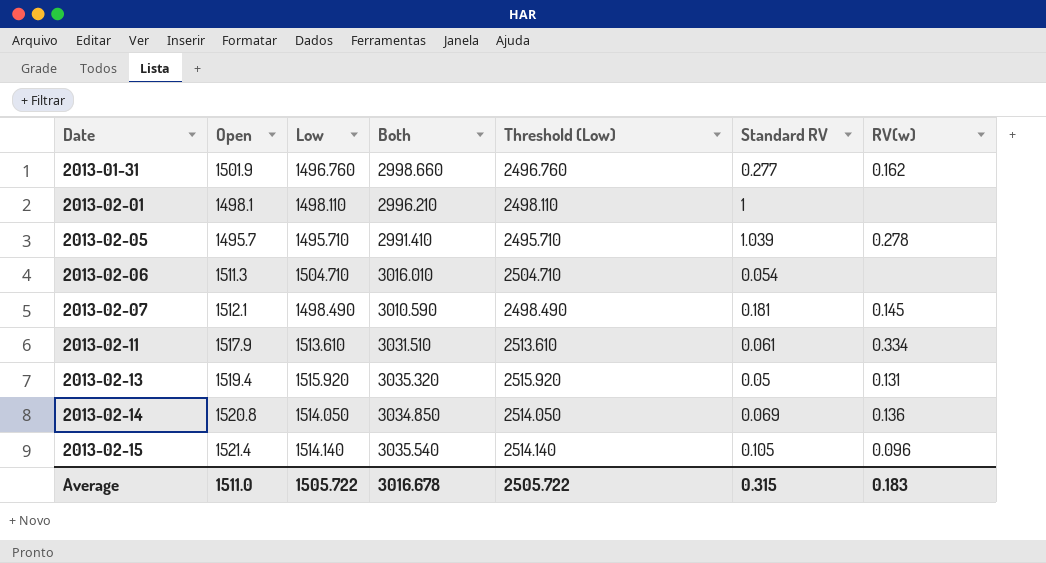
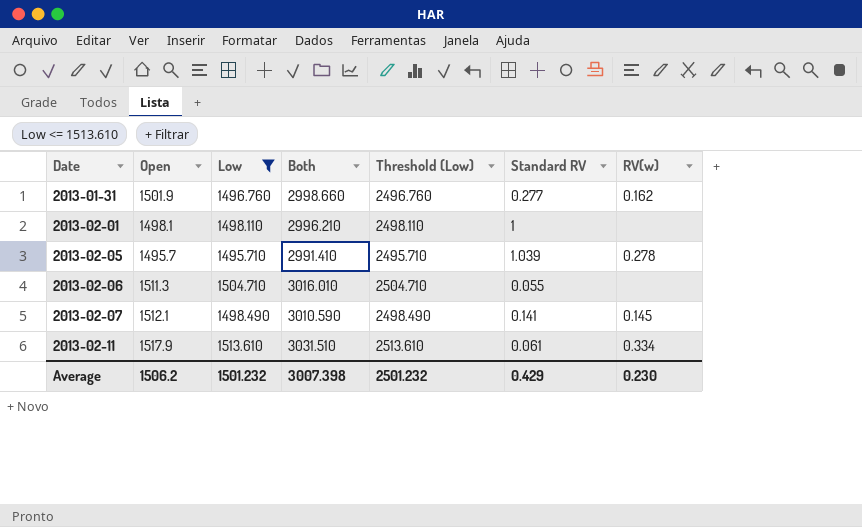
filter: none -> Low <= 1513.610
2013-02-06 | Standard RV: 0.054 -> 0.055
2013-02-07 | Standard RV: 0.181 -> 0.141
Average | Open: 1511.0 -> 1506.2
Average | Low: 1505.722 -> 1501.232
Average | Both: 3016.678 -> 3007.398
Average | Threshold (Low): 2505.722 -> 2501.232
Average | Standard RV: 0.315 -> 0.429
Average | RV(w): 0.183 -> 0.230

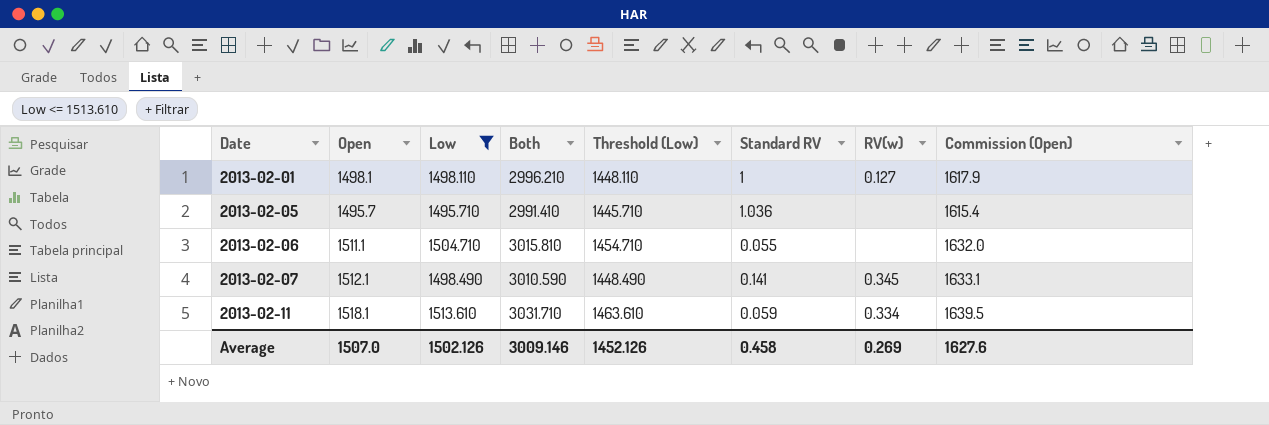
column Threshold (Low) | formula: [Low] + 1000 -> [Low] - 50
column Commission (Open) | formula: none -> [Open] * 1.08
row 2013-01-31: 1501.9 | 1496.760 | 2998.660 | 2496.760 | 0.277 | 0.162 -> none
2013-02-01 | RV(w): none -> 0.127
2013-02-05 | Standard RV: 1.039 -> 1.036
2013-02-05 | RV(w): 0.278 -> none
2013-02-06 | Open: 1511.3 -> 1511.1
2013-02-06 | Both: 3016.010 -> 3015.810
2013-02-07 | RV(w): 0.145 -> 0.345
2013-02-11 | Open: 1517.9 -> 1518.1
2013-02-11 | Both: 3031.510 -> 3031.710
2013-02-11 | Standard RV: 0.061 -> 0.059
Average | Open: 1506.2 -> 1507.0
Average | Low: 1501.232 -> 1502.126
Average | Both: 3007.398 -> 3009.146
Average | Threshold (Low): 2501.232 -> 1452.126
Average | Standard RV: 0.429 -> 0.458
Average | RV(w): 0.230 -> 0.269

